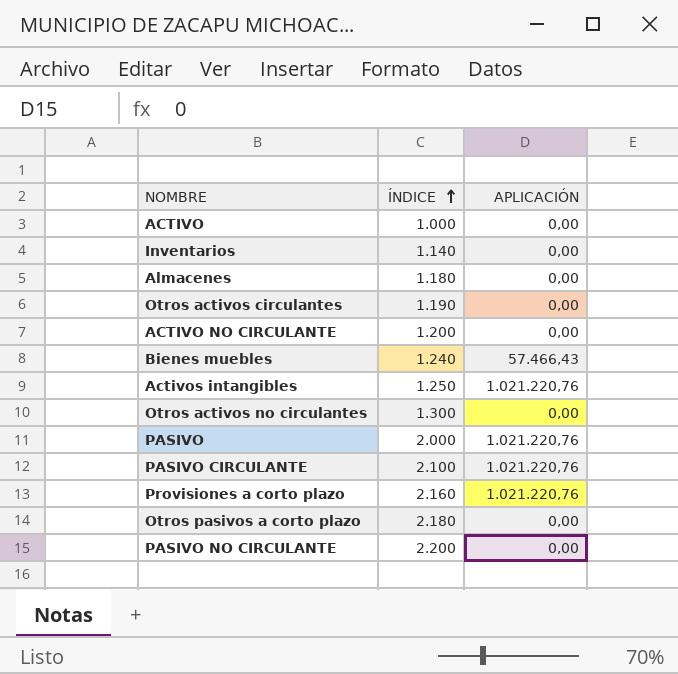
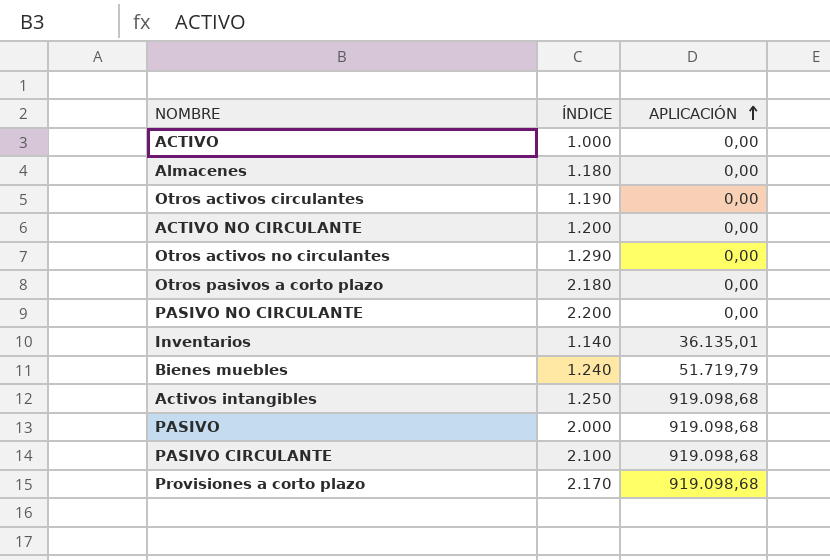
row order: ÍNDICE ascending -> APLICACIÓN ascending
Otros activos no circulantes | ÍNDICE: 1.300 -> 1.290
Inventarios | APLICACIÓN: 0,00 -> 36.135,01
Bienes muebles | APLICACIÓN: 57.466,43 -> 51.719,79
Activos intangibles | APLICACIÓN: 1.021.220,76 -> 919.098,68
PASIVO | APLICACIÓN: 1.021.220,76 -> 919.098,68
PASIVO CIRCULANTE | APLICACIÓN: 1.021.220,76 -> 919.098,68
Provisiones a corto plazo | ÍNDICE: 2.160 -> 2.170
Provisiones a corto plazo | APLICACIÓN: 1.021.220,76 -> 919.098,68

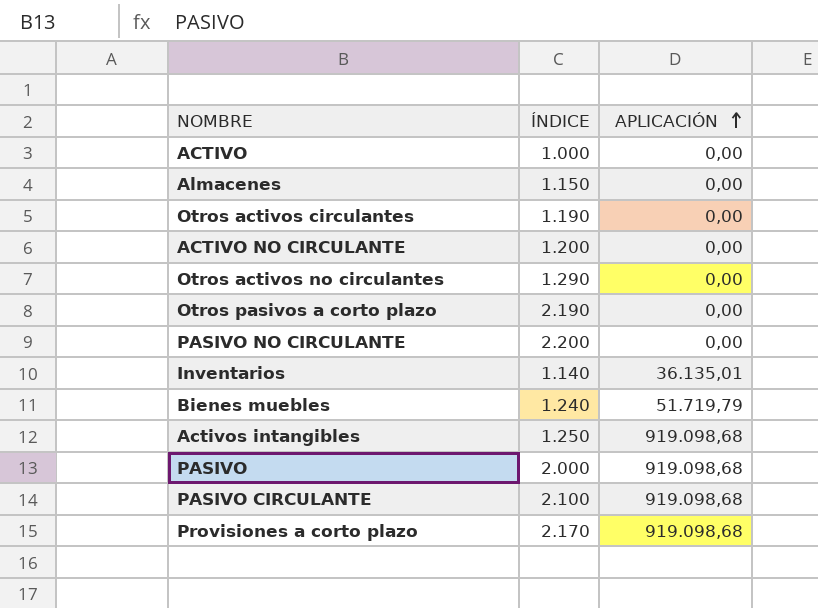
Almacenes | ÍNDICE: 1.180 -> 1.150
Otros pasivos a corto plazo | ÍNDICE: 2.180 -> 2.190

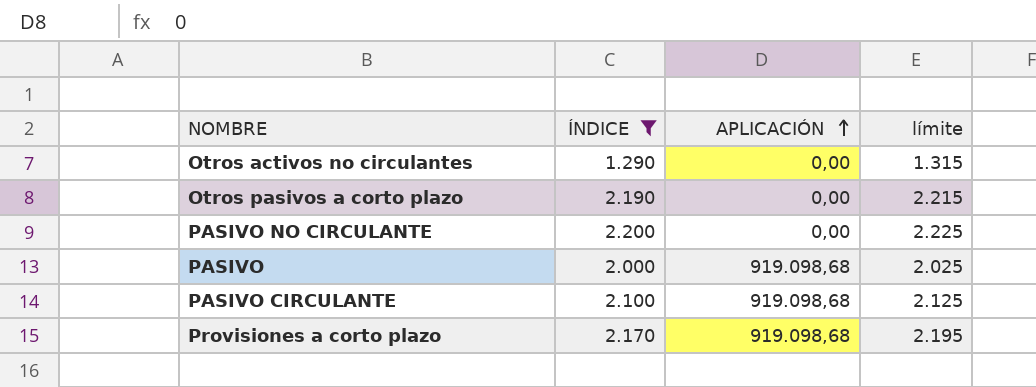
filter: none -> ÍNDICE >= 1.290
column límite | formula: none -> [ÍNDICE] + 25

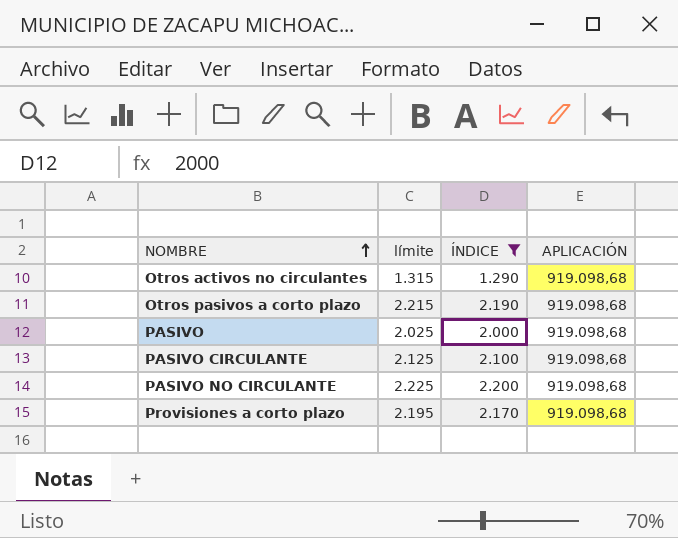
row order: APLICACIÓN ascending -> NOMBRE ascending
column límite | position: 4 -> 2
Otros activos no circulantes | APLICACIÓN: 0,00 -> 919.098,68
Otros pasivos a corto plazo | APLICACIÓN: 0,00 -> 919.098,68
PASIVO NO CIRCULANTE | APLICACIÓN: 0,00 -> 919.098,68

